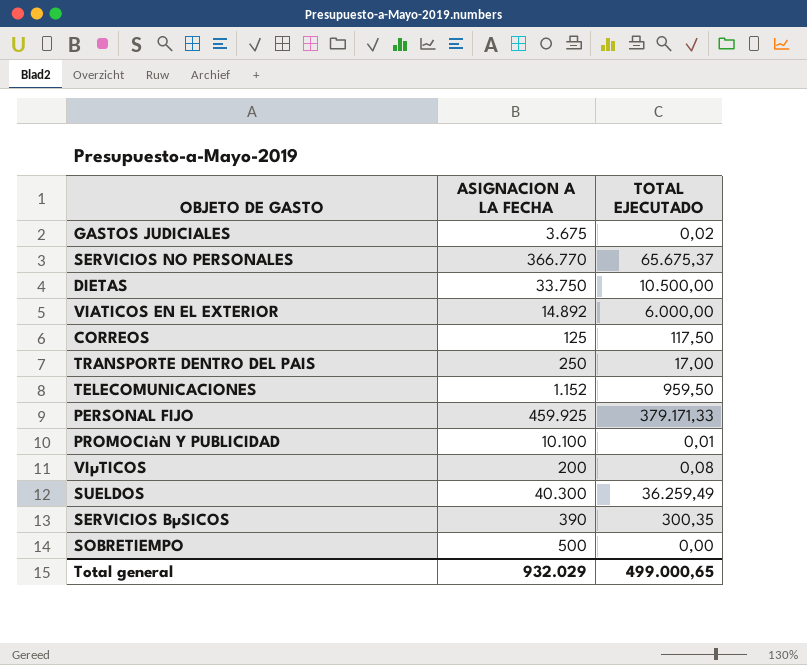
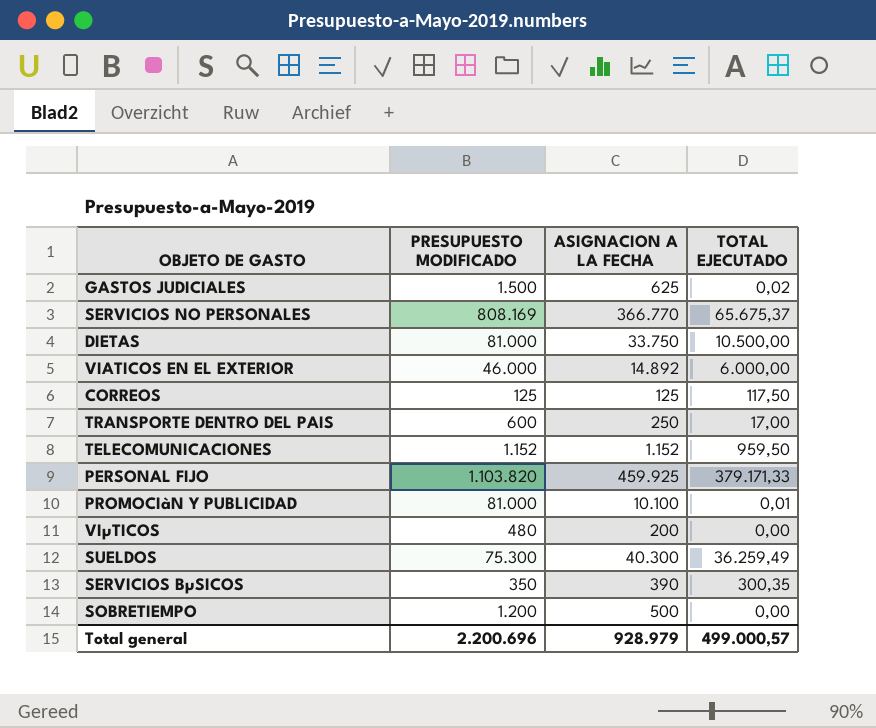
column PRESUPUESTO MODIFICADO | position: none -> 2
GASTOS JUDICIALES | ASIGNACION A LA FECHA: 3.675 -> 625
VIµTICOS | TOTAL EJECUTADO: 0,08 -> 0,00
Total general | ASIGNACION A LA FECHA: 932.029 -> 928.979
Total general | TOTAL EJECUTADO: 499.000,65 -> 499.000,57

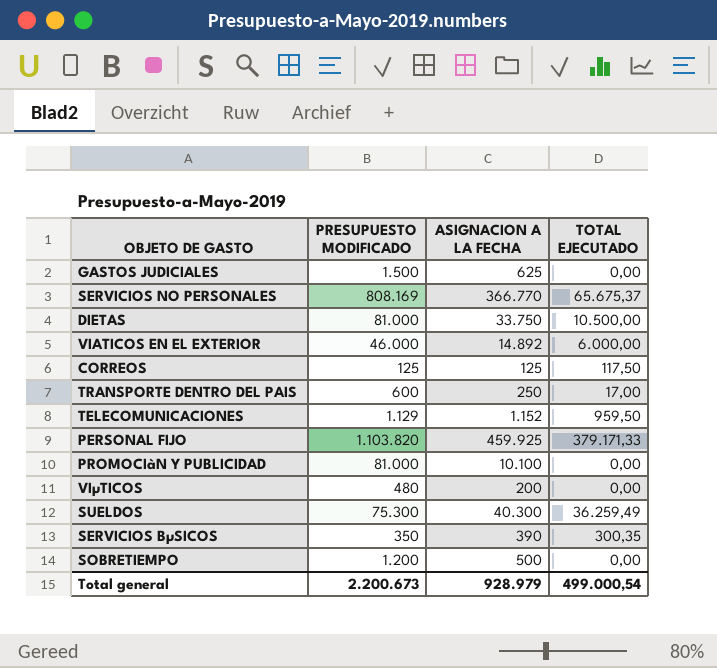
GASTOS JUDICIALES | TOTAL EJECUTADO: 0,02 -> 0,00
TELECOMUNICACIONES | PRESUPUESTO MODIFICADO: 1.152 -> 1.129
PROMOCIàN Y PUBLICIDAD | TOTAL EJECUTADO: 0,01 -> 0,00
Total general | PRESUPUESTO MODIFICADO: 2.200.696 -> 2.200.673
Total general | TOTAL EJECUTADO: 499.000,57 -> 499.000,54

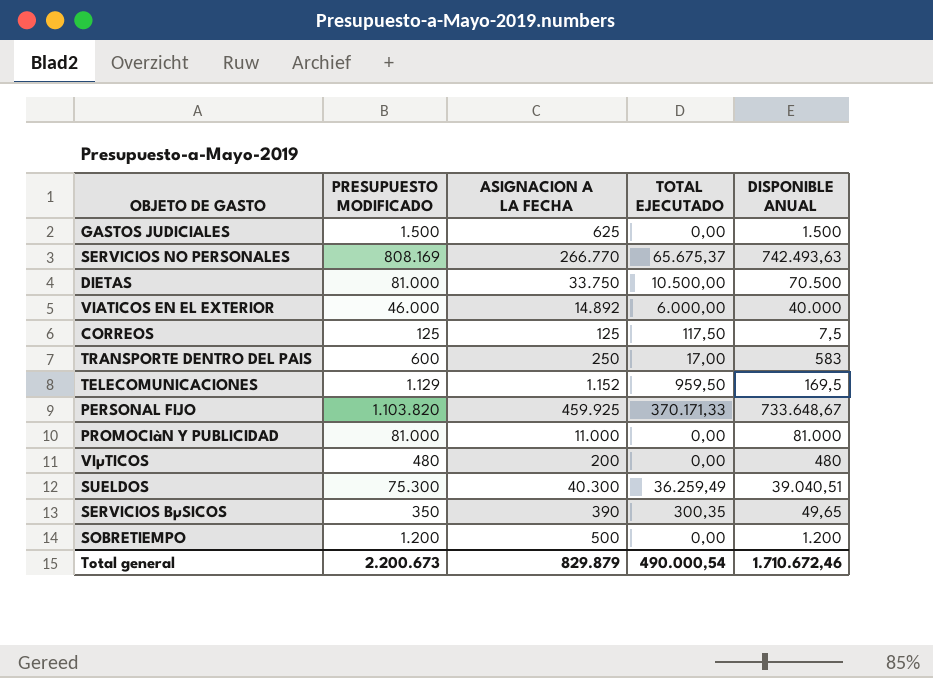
column DISPONIBLE ANUAL | formula: none -> [PRESUPUESTO MODIFICADO] - [TOTAL EJECUTADO]
SERVICIOS NO PERSONALES | ASIGNACION A LA FECHA: 366.770 -> 266.770
PERSONAL FIJO | TOTAL EJECUTADO: 379.171,33 -> 370.171,33
PROMOCIàN Y PUBLICIDAD | ASIGNACION A LA FECHA: 10.100 -> 11.000
Total general | ASIGNACION A LA FECHA: 928.979 -> 829.879
Total general | TOTAL EJECUTADO: 499.000,54 -> 490.000,54

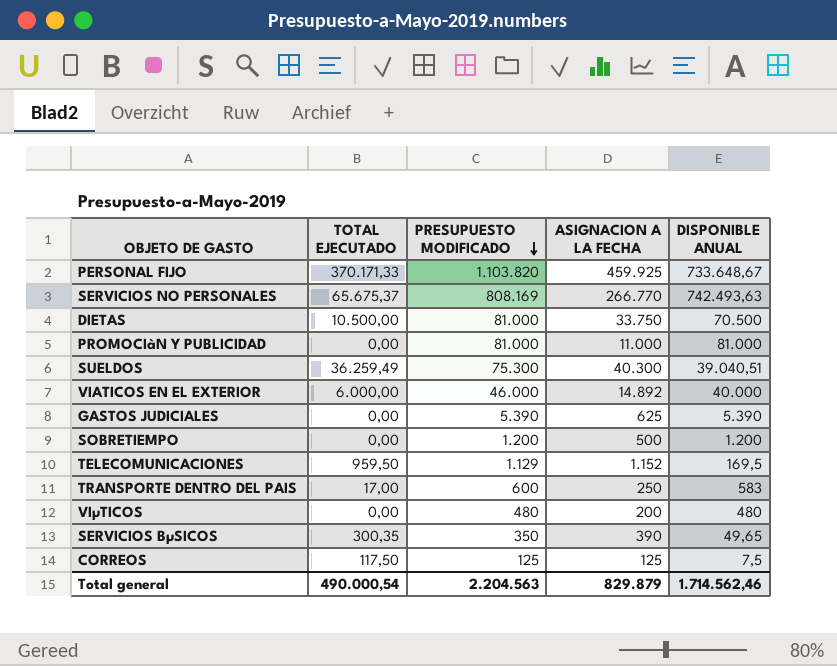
row order: none -> PRESUPUESTO MODIFICADO descending
column TOTAL EJECUTADO | position: 4 -> 2
GASTOS JUDICIALES | PRESUPUESTO MODIFICADO: 1.500 -> 5.390
GASTOS JUDICIALES | DISPONIBLE ANUAL: 1.500 -> 5.390
Total general | PRESUPUESTO MODIFICADO: 2.200.673 -> 2.204.563
Total general | DISPONIBLE ANUAL: 1.710.672,46 -> 1.714.562,46

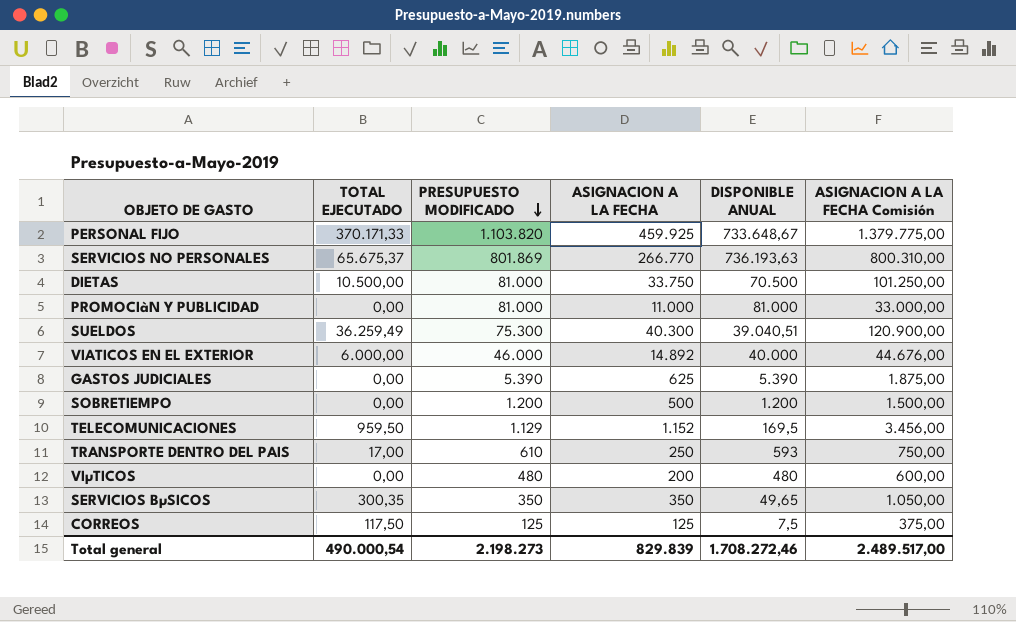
column ASIGNACION A LA FECHA Comisión | formula: none -> [ASIGNACION A LA FECHA] * 3
SERVICIOS NO PERSONALES | PRESUPUESTO MODIFICADO: 808.169 -> 801.869
SERVICIOS NO PERSONALES | DISPONIBLE ANUAL: 742.493,63 -> 736.193,63
TRANSPORTE DENTRO DEL PAIS | PRESUPUESTO MODIFICADO: 600 -> 610
TRANSPORTE DENTRO DEL PAIS | DISPONIBLE ANUAL: 583 -> 593
SERVICIOS BµSICOS | ASIGNACION A LA FECHA: 390 -> 350
Total general | PRESUPUESTO MODIFICADO: 2.204.563 -> 2.198.273
Total general | ASIGNACION A LA FECHA: 829.879 -> 829.839
Total general | DISPONIBLE ANUAL: 1.714.562,46 -> 1.708.272,46

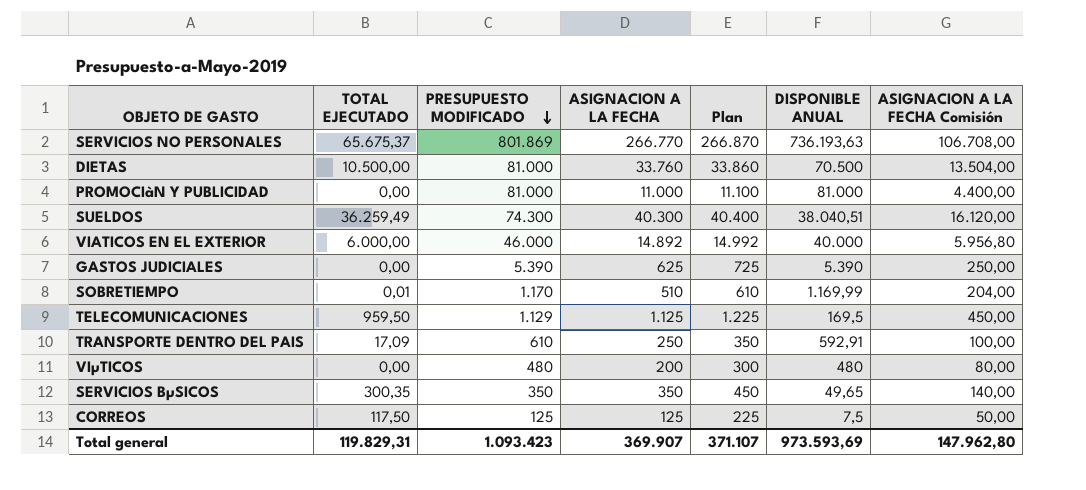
column Plan | formula: none -> [ASIGNACION A LA FECHA] + 100
column ASIGNACION A LA FECHA Comisión | formula: [ASIGNACION A LA FECHA] * 3 -> [ASIGNACION A LA FECHA] * 0,4
row PERSONAL FIJO: 370.171,33 | 1.103.820 | 459.925 | 733.648,67 | 1.379.775,00 -> none
DIETAS | ASIGNACION A LA FECHA: 33.750 -> 33.760
SUELDOS | PRESUPUESTO MODIFICADO: 75.300 -> 74.300
SUELDOS | DISPONIBLE ANUAL: 39.040,51 -> 38.040,51
SOBRETIEMPO | TOTAL EJECUTADO: 0,00 -> 0,01
SOBRETIEMPO | PRESUPUESTO MODIFICADO: 1.200 -> 1.170
SOBRETIEMPO | ASIGNACION A LA FECHA: 500 -> 510
SOBRETIEMPO | DISPONIBLE ANUAL: 1.200 -> 1.169,99
TELECOMUNICACIONES | ASIGNACION A LA FECHA: 1.152 -> 1.125
TRANSPORTE DENTRO DEL PAIS | TOTAL EJECUTADO: 17,00 -> 17,09
TRANSPORTE DENTRO DEL PAIS | DISPONIBLE ANUAL: 593 -> 592,91
Total general | TOTAL EJECUTADO: 490.000,54 -> 119.829,31
Total general | PRESUPUESTO MODIFICADO: 2.198.273 -> 1.093.423
Total general | ASIGNACION A LA FECHA: 829.839 -> 369.907
Total general | DISPONIBLE ANUAL: 1.708.272,46 -> 973.593,69
Total general | ASIGNACION A LA FECHA Comisión: 2.489.517,00 -> 147.962,80

